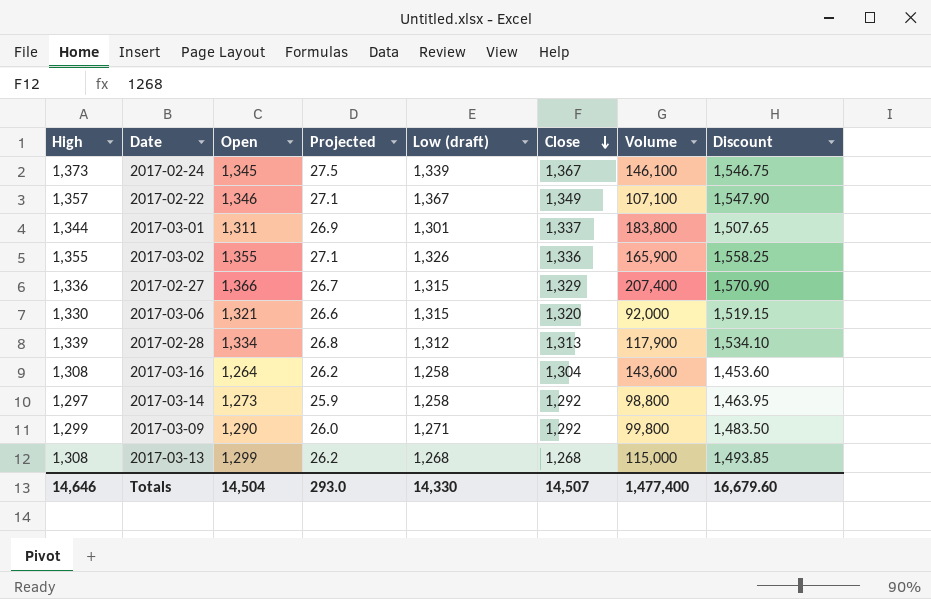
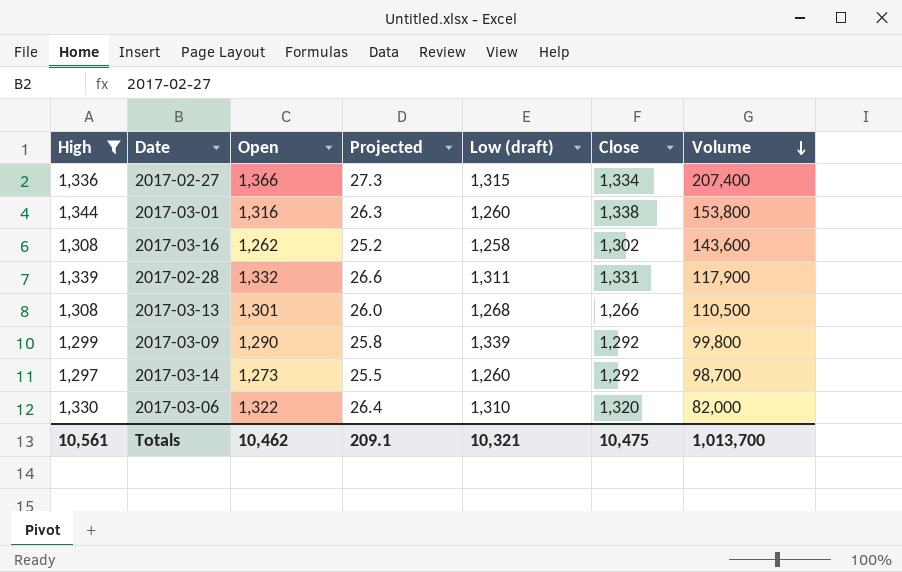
filter: none -> High <= 1,344
row order: Close descending -> Volume descending
column Discount | formula: [Open] * 1.15 -> none
column Projected | formula: [High] * 0.02 -> [Open] * 0.02
2017-02-27 | Close: 1,329 -> 1,334
2017-03-01 | Open: 1,311 -> 1,316
2017-03-01 | Low (draft): 1,301 -> 1,260
2017-03-01 | Close: 1,337 -> 1,338
2017-03-01 | Volume: 183,800 -> 153,800
2017-03-16 | Open: 1,264 -> 1,262
2017-03-16 | Close: 1,304 -> 1,302
2017-02-28 | Open: 1,334 -> 1,332
2017-02-28 | Low (draft): 1,312 -> 1,311
2017-02-28 | Close: 1,313 -> 1,331
2017-03-13 | Open: 1,299 -> 1,301
2017-03-13 | Close: 1,268 -> 1,266
2017-03-13 | Volume: 115,000 -> 110,500
2017-03-09 | Low (draft): 1,271 -> 1,339
2017-03-14 | Low (draft): 1,258 -> 1,260
2017-03-14 | Volume: 98,800 -> 98,700
2017-03-06 | Open: 1,321 -> 1,322
2017-03-06 | Low (draft): 1,315 -> 1,310
2017-03-06 | Volume: 92,000 -> 82,000
Totals | High: 14,646 -> 10,561
Totals | Open: 14,504 -> 10,462
Totals | Projected: 293.0 -> 209.1
Totals | Low (draft): 14,330 -> 10,321
Totals | Close: 14,507 -> 10,475
Totals | Volume: 1,477,400 -> 1,013,700

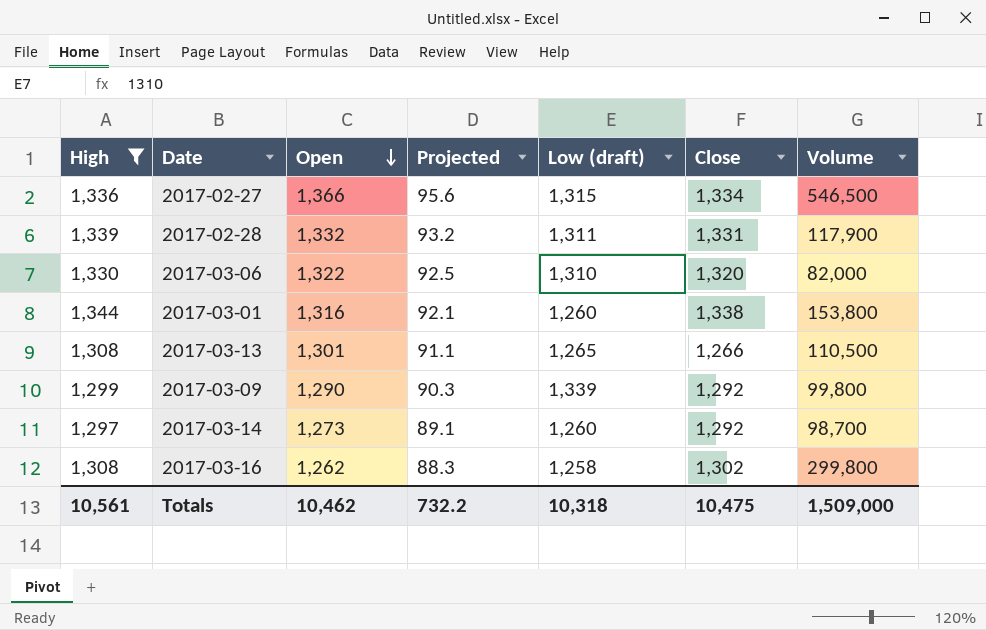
row order: Volume descending -> Open descending
column Projected | formula: [Open] * 0.02 -> [Open] * 0.07
2017-02-27 | Volume: 207,400 -> 546,500
2017-03-13 | Low (draft): 1,268 -> 1,265
2017-03-16 | Volume: 143,600 -> 299,800
Totals | Projected: 209.1 -> 732.2
Totals | Low (draft): 10,321 -> 10,318
Totals | Volume: 1,013,700 -> 1,509,000

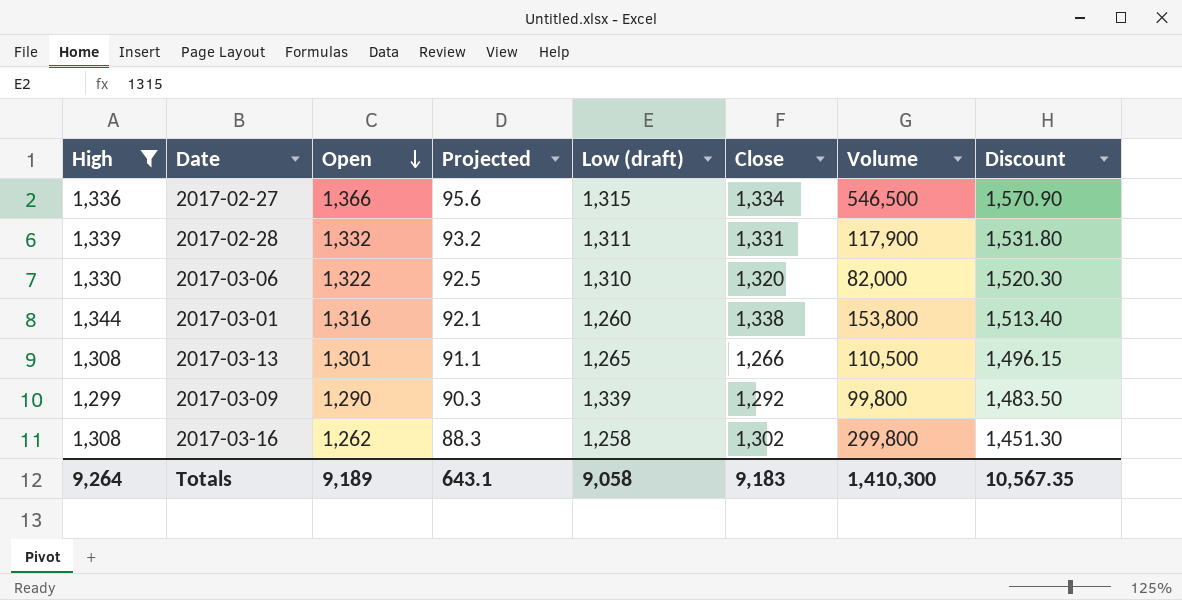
column Discount | formula: none -> [Open] * 1.15
row 2017-03-14: 1,297 | 1,273 | 89.1 | 1,260 | 1,292 | 98,700 -> none
Totals | High: 10,561 -> 9,264
Totals | Open: 10,462 -> 9,189
Totals | Projected: 732.2 -> 643.1
Totals | Low (draft): 10,318 -> 9,058
Totals | Close: 10,475 -> 9,183
Totals | Volume: 1,509,000 -> 1,410,300

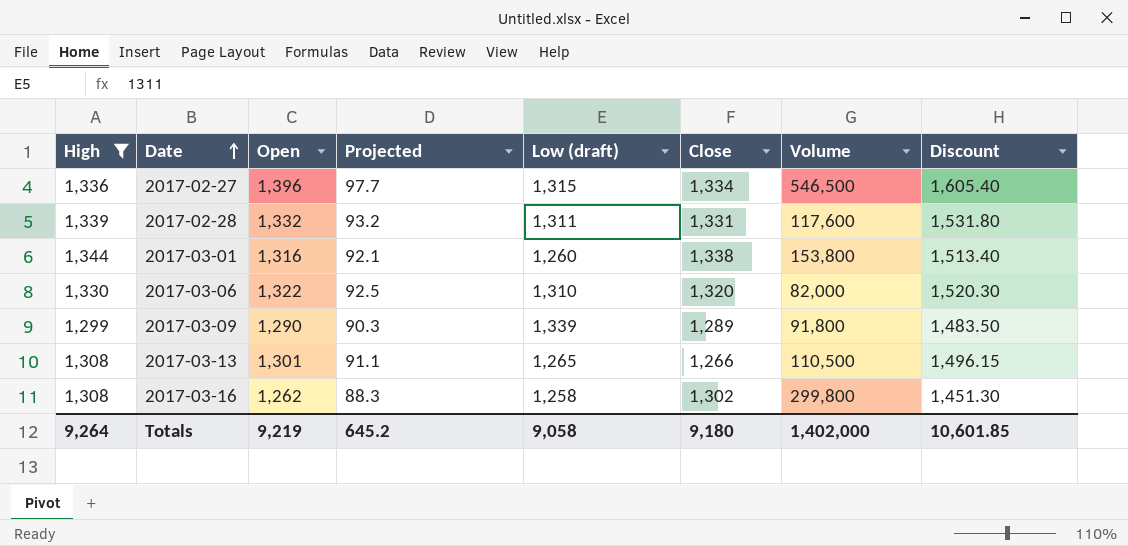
row order: Open descending -> Date ascending
2017-02-27 | Open: 1,366 -> 1,396
2017-02-27 | Projected: 95.6 -> 97.7
2017-02-27 | Discount: 1,570.90 -> 1,605.40
2017-02-28 | Volume: 117,900 -> 117,600
2017-03-09 | Close: 1,292 -> 1,289
2017-03-09 | Volume: 99,800 -> 91,800
Totals | Open: 9,189 -> 9,219
Totals | Projected: 643.1 -> 645.2
Totals | Close: 9,183 -> 9,180
Totals | Volume: 1,410,300 -> 1,402,000
Totals | Discount: 10,567.35 -> 10,601.85

